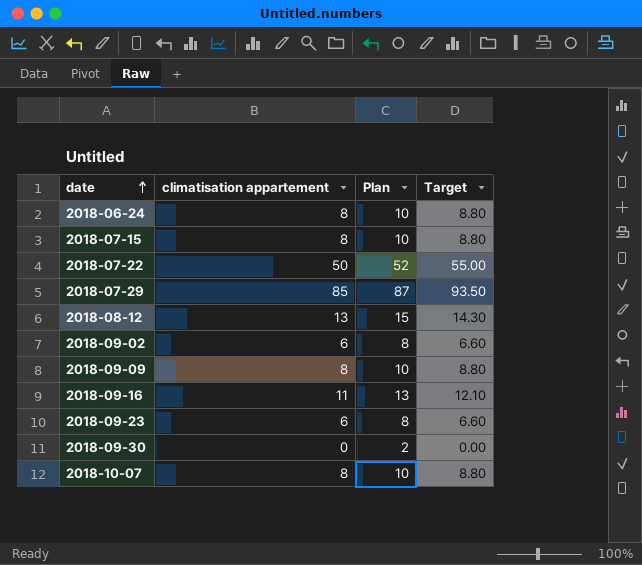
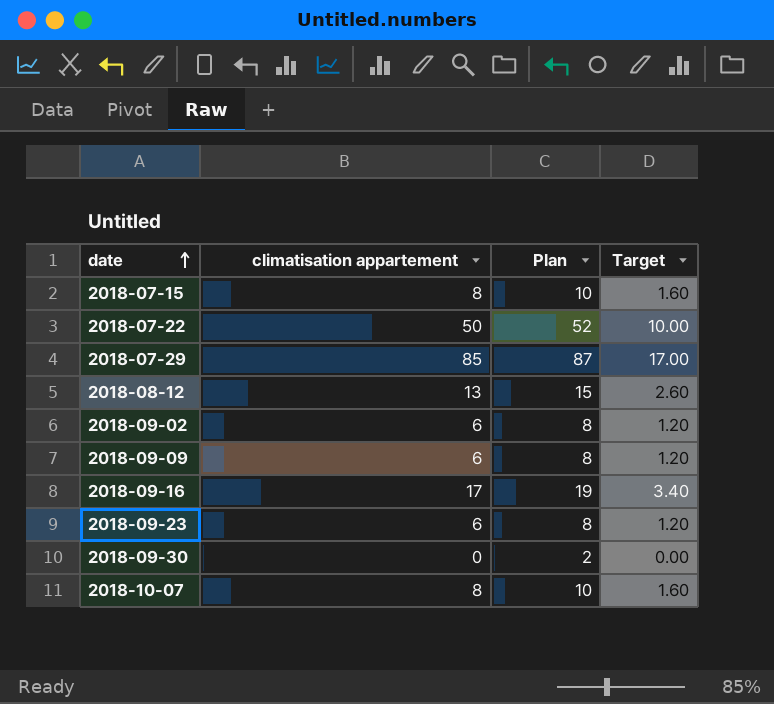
column Target | formula: [climatisation appartement] * 1.1 -> [climatisation appartement] * 0.2
row 2018-06-24: 8 | 10 | 8.80 -> none
2018-09-09 | climatisation appartement: 8 -> 6
2018-09-09 | Plan: 10 -> 8
2018-09-16 | climatisation appartement: 11 -> 17
2018-09-16 | Plan: 13 -> 19

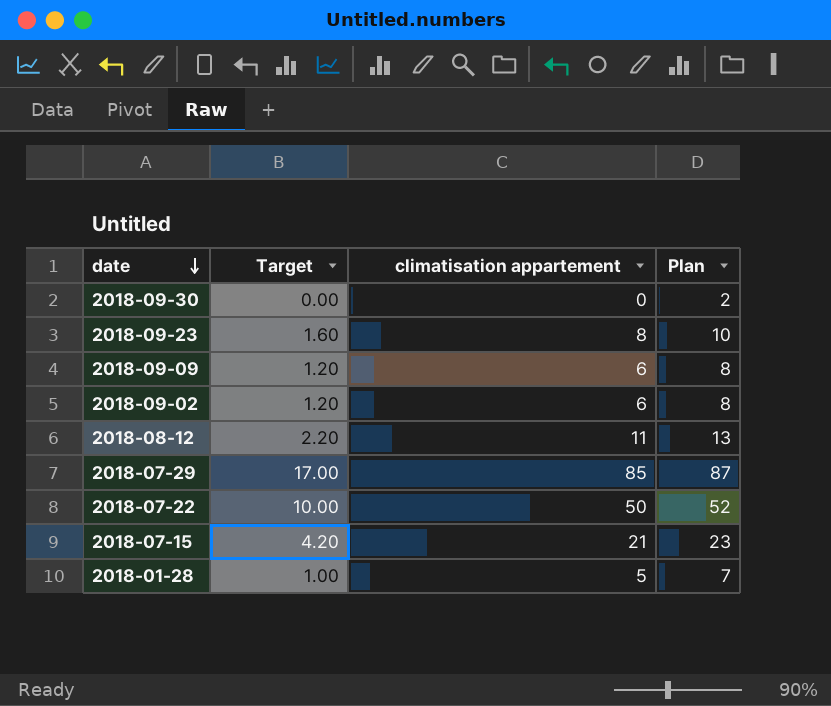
row order: date ascending -> date descending
column Target | position: 4 -> 2
row 2018-09-16: 17 | 19 | 3.40 -> none
row 2018-10-07: 8 | 10 | 1.60 -> none
2018-09-23 | Target: 1.20 -> 1.60
2018-09-23 | climatisation appartement: 6 -> 8
2018-09-23 | Plan: 8 -> 10
2018-08-12 | Target: 2.60 -> 2.20
2018-08-12 | climatisation appartement: 13 -> 11
2018-08-12 | Plan: 15 -> 13
2018-07-15 | Target: 1.60 -> 4.20
2018-07-15 | climatisation appartement: 8 -> 21
2018-07-15 | Plan: 10 -> 23
row 2018-01-28: none -> 1.00 | 5 | 7

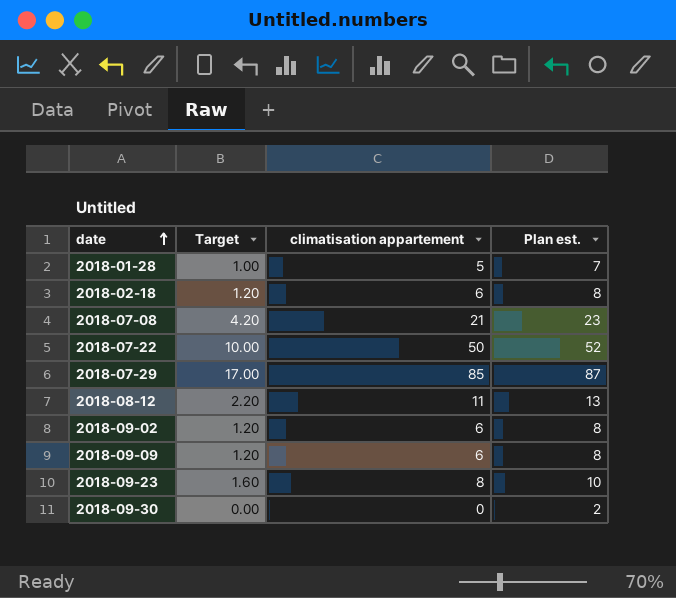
row order: date descending -> date ascending
column name: Plan -> Plan est.
row 2018-07-15: 4.20 | 21 | 23 -> none
row 2018-02-18: none -> 1.20 | 6 | 8
row 2018-07-08: none -> 4.20 | 21 | 23

